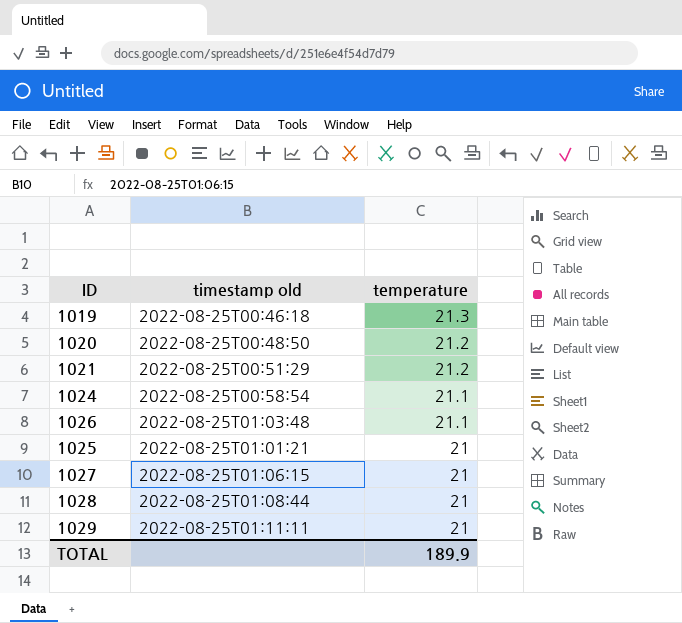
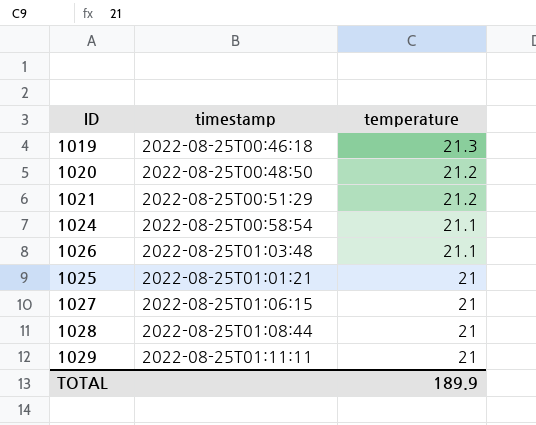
column name: timestamp old -> timestamp

